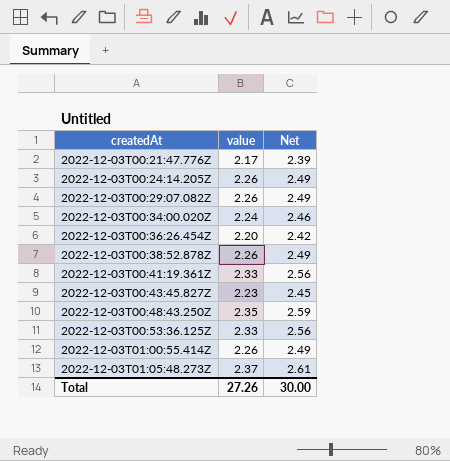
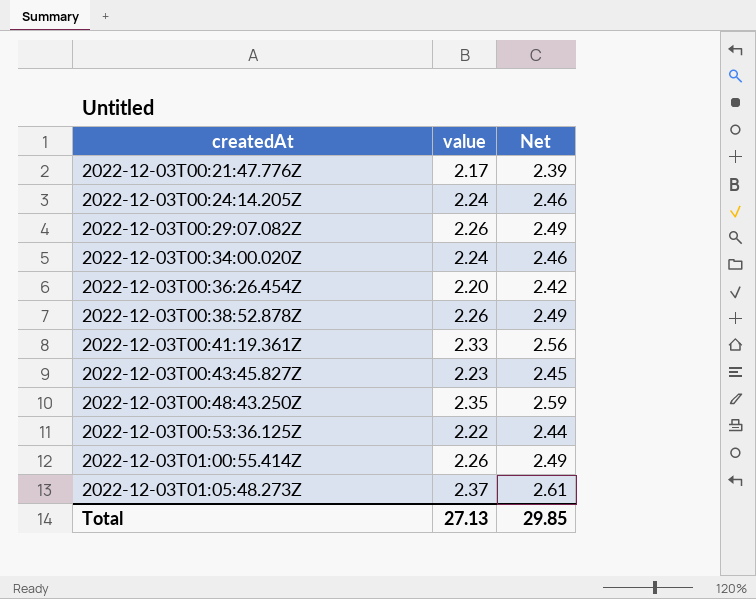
2022-12-03T00:24:14.205Z | value: 2.26 -> 2.24
2022-12-03T00:24:14.205Z | Net: 2.49 -> 2.46
2022-12-03T00:53:36.125Z | value: 2.33 -> 2.22
2022-12-03T00:53:36.125Z | Net: 2.56 -> 2.44
Total | value: 27.26 -> 27.13
Total | Net: 30.00 -> 29.85

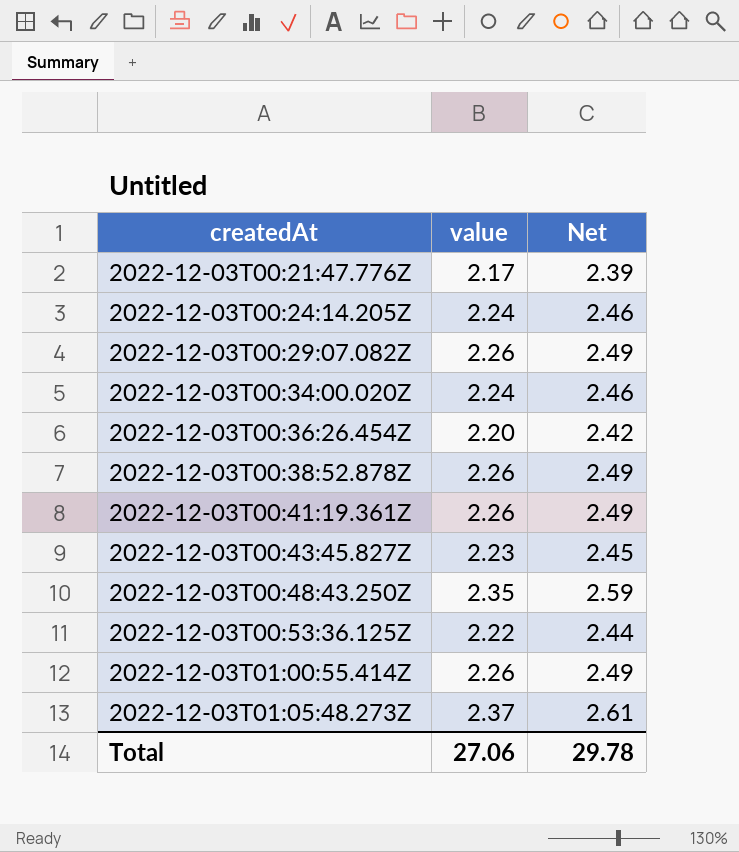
2022-12-03T00:41:19.361Z | value: 2.33 -> 2.26
2022-12-03T00:41:19.361Z | Net: 2.56 -> 2.49
Total | value: 27.13 -> 27.06
Total | Net: 29.85 -> 29.78

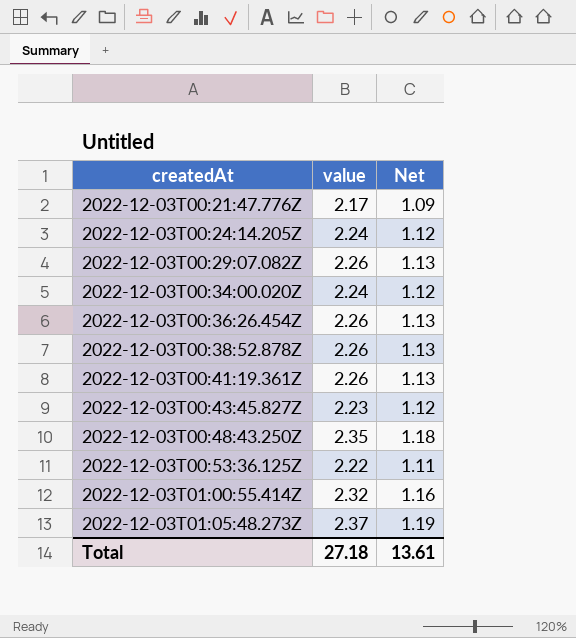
column Net | formula: [value] * 1.1 -> [value] * 0.5
2022-12-03T00:36:26.454Z | value: 2.20 -> 2.26
2022-12-03T01:00:55.414Z | value: 2.26 -> 2.32
Total | value: 27.06 -> 27.18
Total | Net: 29.78 -> 13.61

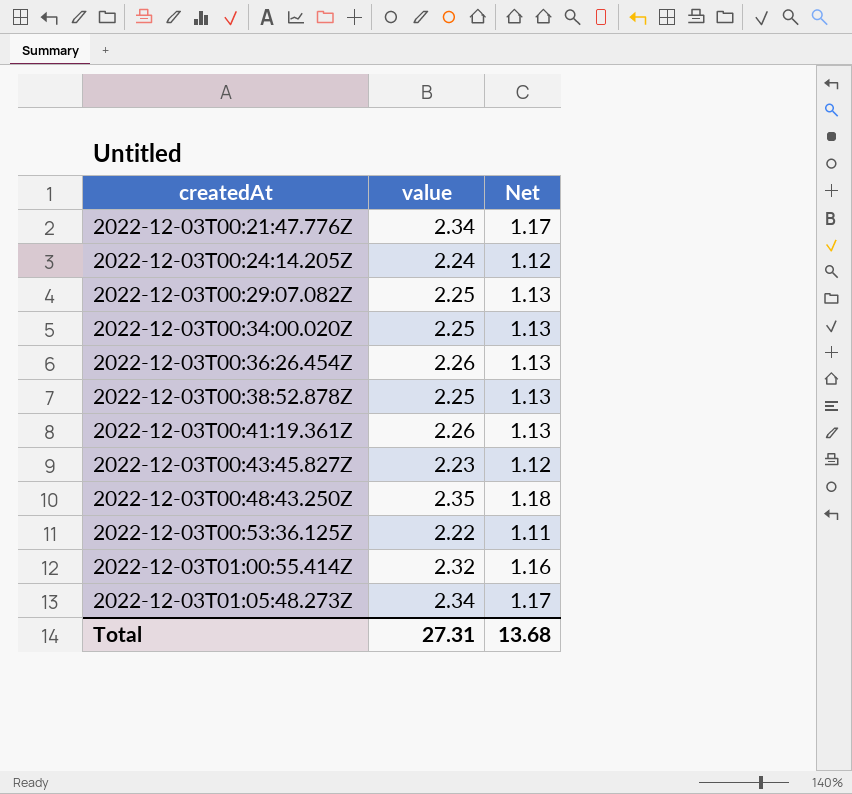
2022-12-03T00:21:47.776Z | value: 2.17 -> 2.34
2022-12-03T00:21:47.776Z | Net: 1.09 -> 1.17
2022-12-03T00:29:07.082Z | value: 2.26 -> 2.25
2022-12-03T00:34:00.020Z | value: 2.24 -> 2.25
2022-12-03T00:34:00.020Z | Net: 1.12 -> 1.13
2022-12-03T00:38:52.878Z | value: 2.26 -> 2.25
2022-12-03T01:05:48.273Z | value: 2.37 -> 2.34
2022-12-03T01:05:48.273Z | Net: 1.19 -> 1.17
Total | value: 27.18 -> 27.31
Total | Net: 13.61 -> 13.68

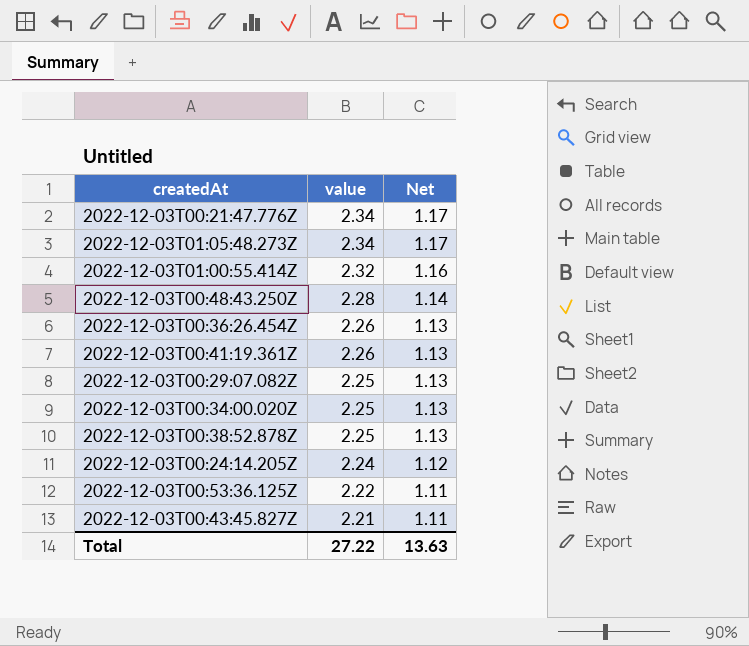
row order: createdAt ascending -> value descending
2022-12-03T00:48:43.250Z | value: 2.35 -> 2.28
2022-12-03T00:48:43.250Z | Net: 1.18 -> 1.14
2022-12-03T00:43:45.827Z | value: 2.23 -> 2.21
2022-12-03T00:43:45.827Z | Net: 1.12 -> 1.11
Total | value: 27.31 -> 27.22
Total | Net: 13.68 -> 13.63

